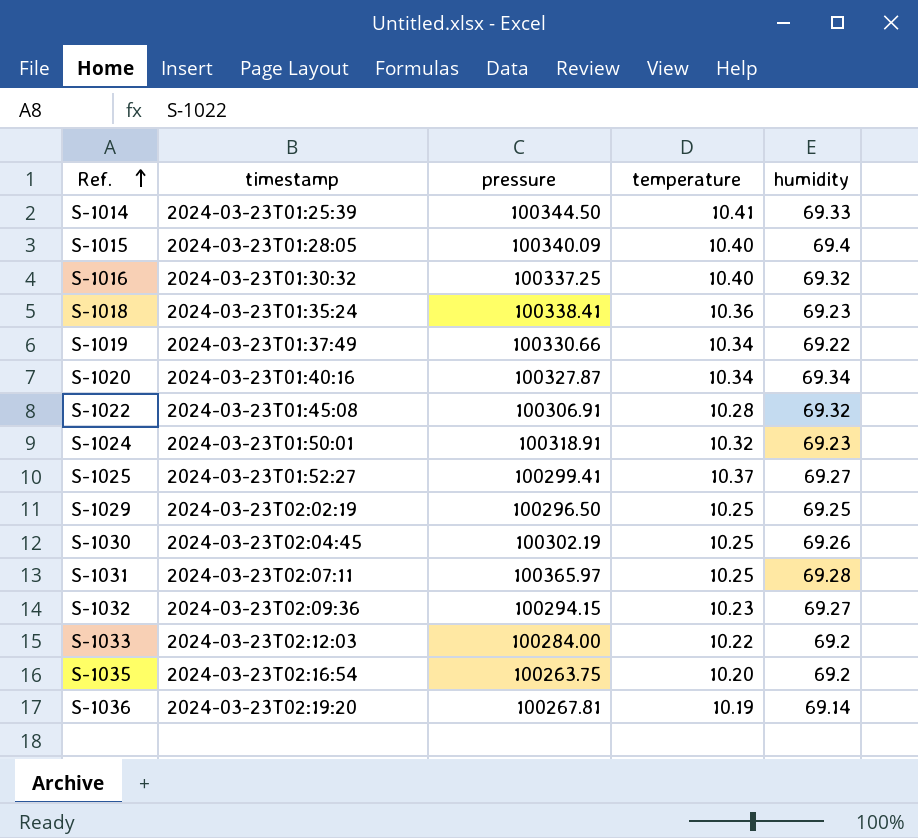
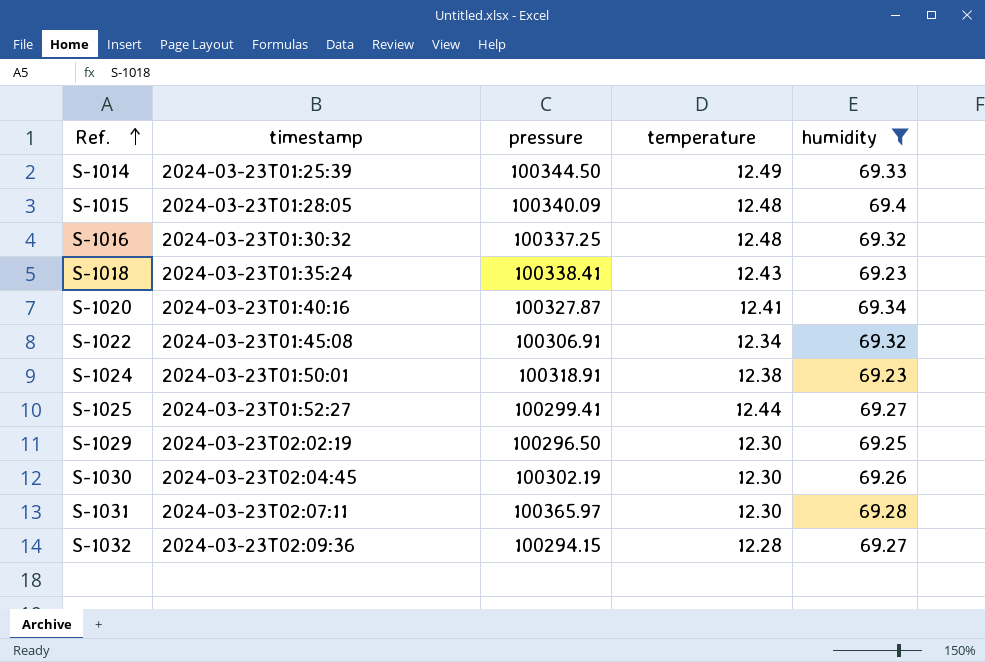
filter: none -> humidity >= 69.23
S-1014 | temperature: 10.41 -> 12.49
S-1015 | temperature: 10.40 -> 12.48
S-1016 | temperature: 10.40 -> 12.48
S-1018 | temperature: 10.36 -> 12.43
S-1020 | temperature: 10.34 -> 12.41
S-1022 | temperature: 10.28 -> 12.34
S-1024 | temperature: 10.32 -> 12.38
S-1025 | temperature: 10.37 -> 12.44
S-1029 | temperature: 10.25 -> 12.30
S-1030 | temperature: 10.25 -> 12.30
S-1031 | temperature: 10.25 -> 12.30
S-1032 | temperature: 10.23 -> 12.28

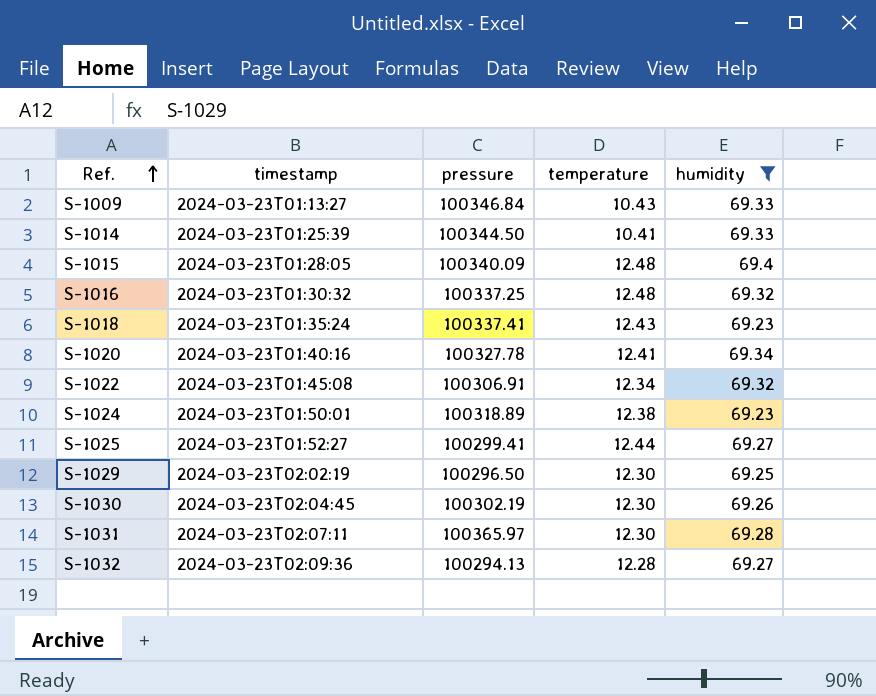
row S-1009: none -> 2024-03-23T01:13:27 | 100346.84 | 10.43 | 69.33
S-1014 | temperature: 12.49 -> 10.41
S-1018 | pressure: 100338.41 -> 100337.41
S-1020 | pressure: 100327.87 -> 100327.78
S-1024 | pressure: 100318.91 -> 100318.89
S-1032 | pressure: 100294.15 -> 100294.13

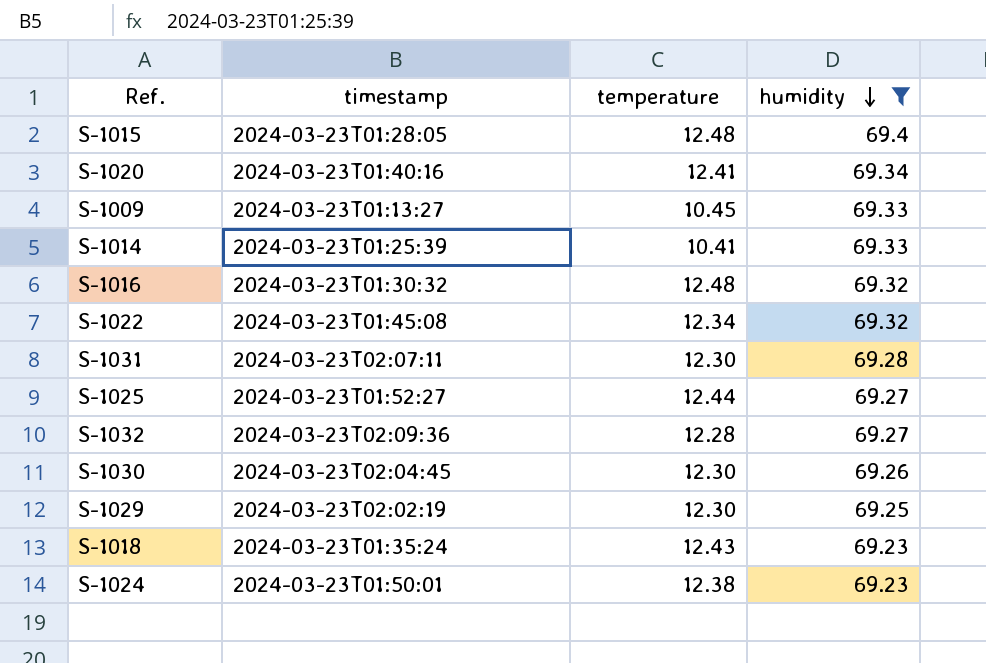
row order: Ref. ascending -> humidity descending
column pressure | position: 3 -> none
S-1009 | temperature: 10.43 -> 10.45

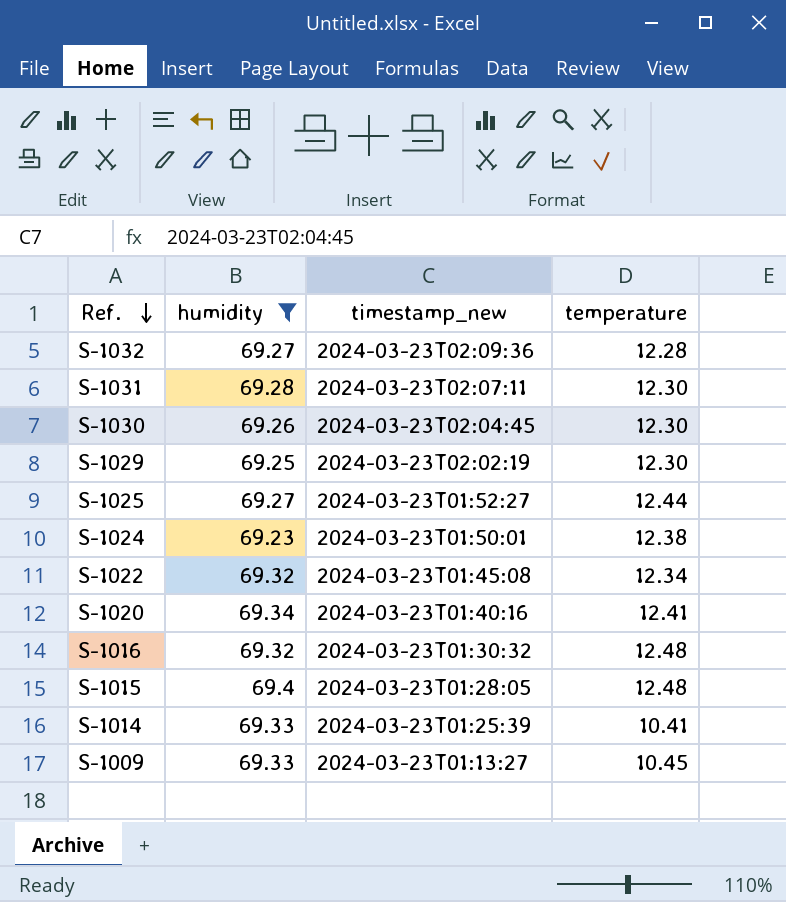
row order: humidity descending -> Ref. descending
column humidity | position: 4 -> 2
column name: timestamp -> timestamp_new
row S-1018: 2024-03-23T01:35:24 | 12.43 | 69.23 -> none

